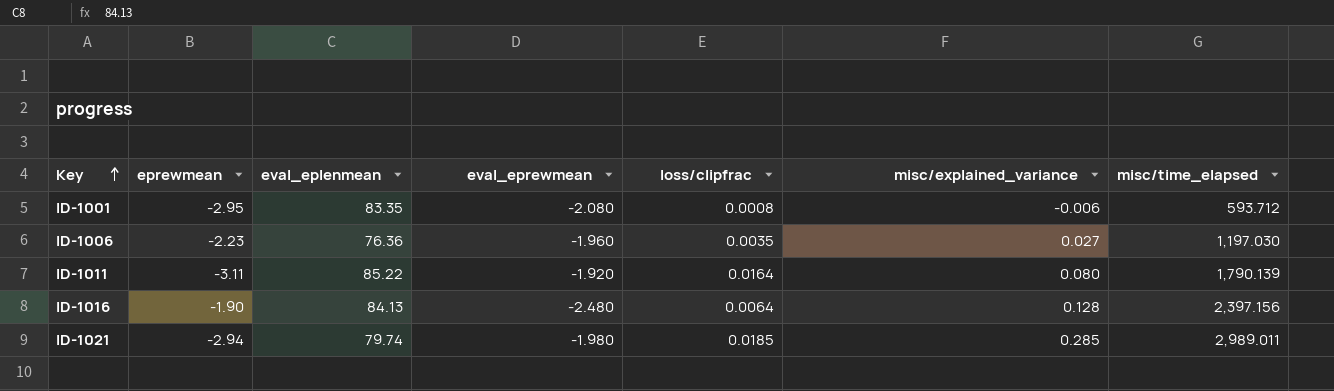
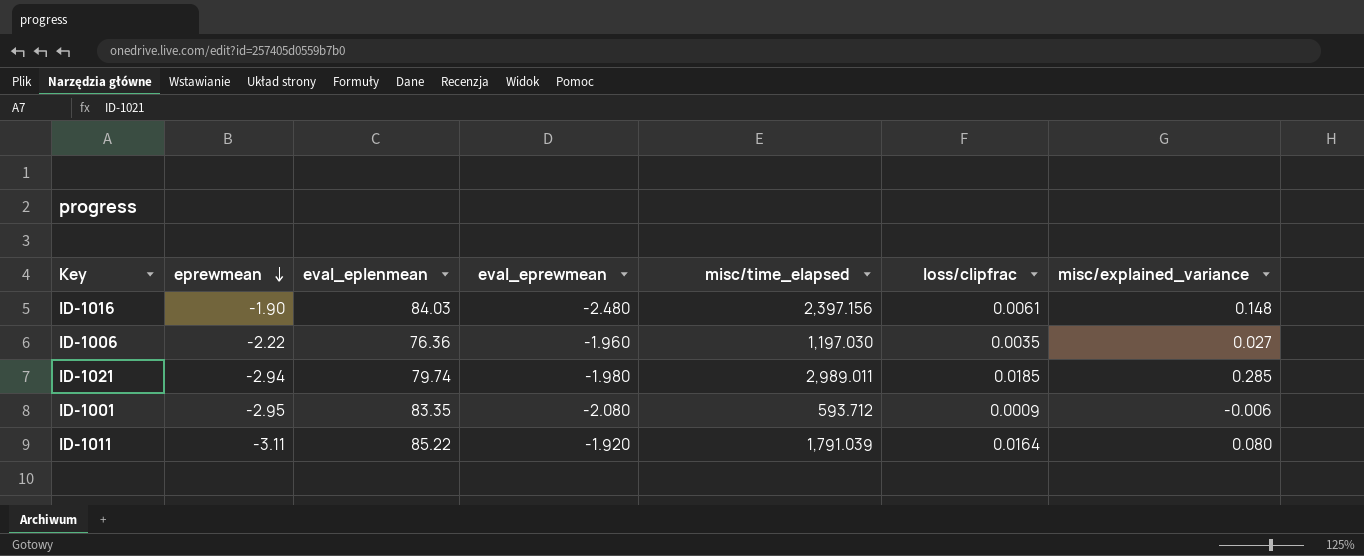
row order: Key ascending -> eprewmean descending
column misc/time_elapsed | position: 7 -> 5
ID-1016 | eval_eplenmean: 84.13 -> 84.03
ID-1016 | loss/clipfrac: 0.0064 -> 0.0061
ID-1016 | misc/explained_variance: 0.128 -> 0.148
ID-1006 | eprewmean: -2.23 -> -2.22
ID-1001 | loss/clipfrac: 0.0008 -> 0.0009
ID-1011 | misc/time_elapsed: 1,790.139 -> 1,791.039

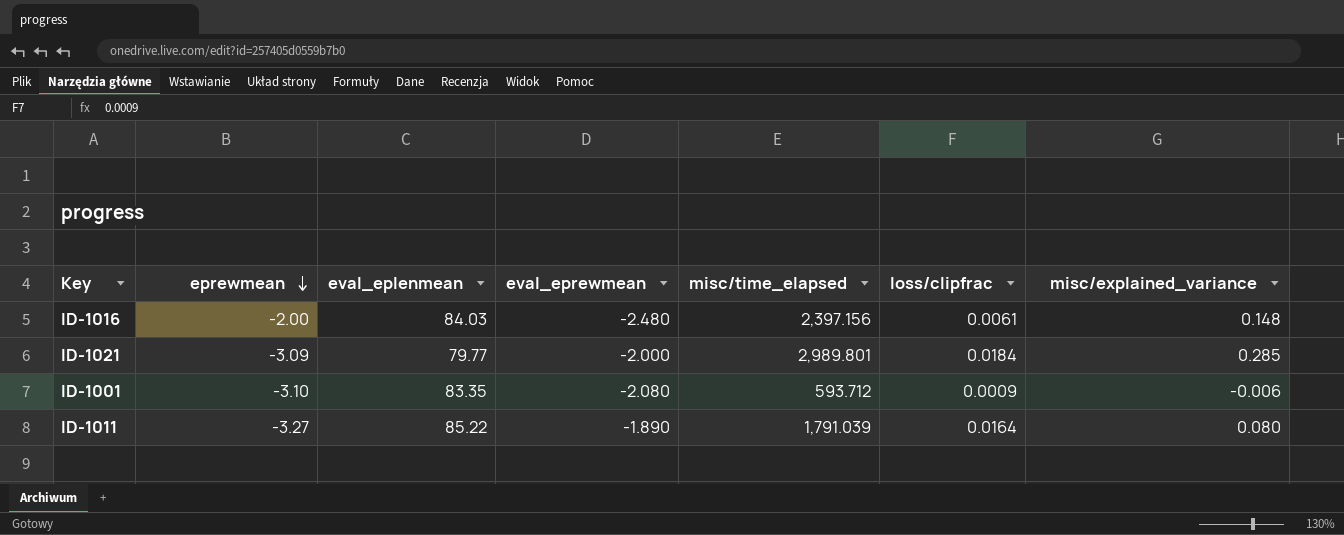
row ID-1006: -2.22 | 76.36 | -1.960 | 1,197.030 | 0.0035 | 0.027 -> none
ID-1016 | eprewmean: -1.90 -> -2.00
ID-1021 | eprewmean: -2.94 -> -3.09
ID-1021 | eval_eplenmean: 79.74 -> 79.77
ID-1021 | eval_eprewmean: -1.980 -> -2.000
ID-1021 | misc/time_elapsed: 2,989.011 -> 2,989.801
ID-1021 | loss/clipfrac: 0.0185 -> 0.0184
ID-1001 | eprewmean: -2.95 -> -3.10
ID-1011 | eprewmean: -3.11 -> -3.27
ID-1011 | eval_eprewmean: -1.920 -> -1.890

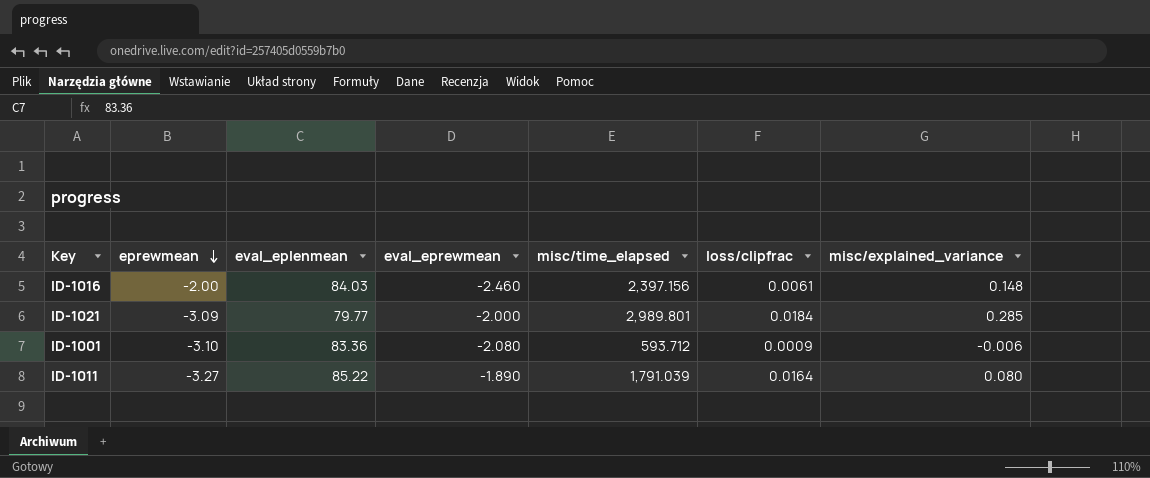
ID-1016 | eval_eprewmean: -2.480 -> -2.460
ID-1001 | eval_eplenmean: 83.35 -> 83.36

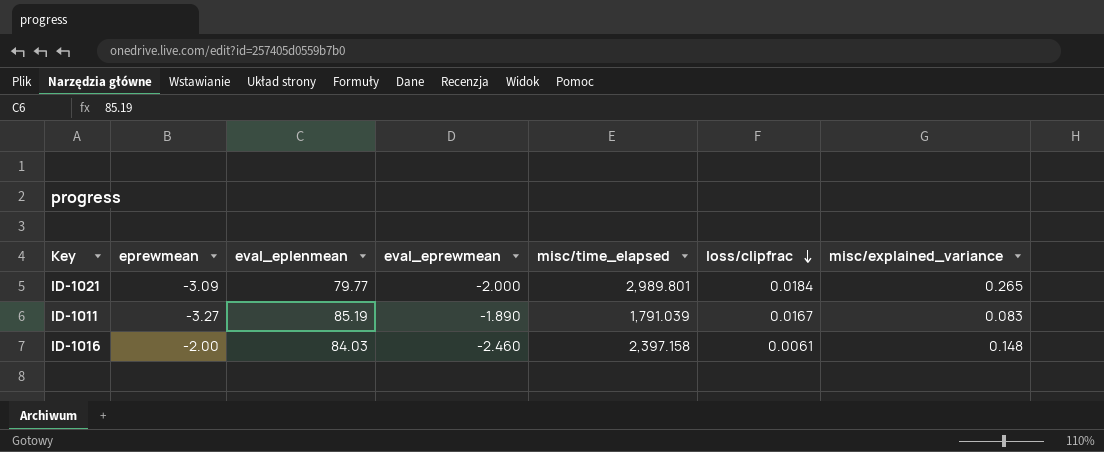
row order: eprewmean descending -> loss/clipfrac descending
row ID-1001: -3.10 | 83.36 | -2.080 | 593.712 | 0.0009 | -0.006 -> none
ID-1021 | misc/explained_variance: 0.285 -> 0.265
ID-1011 | eval_eplenmean: 85.22 -> 85.19
ID-1011 | loss/clipfrac: 0.0164 -> 0.0167
ID-1011 | misc/explained_variance: 0.080 -> 0.083
ID-1016 | misc/time_elapsed: 2,397.156 -> 2,397.158

